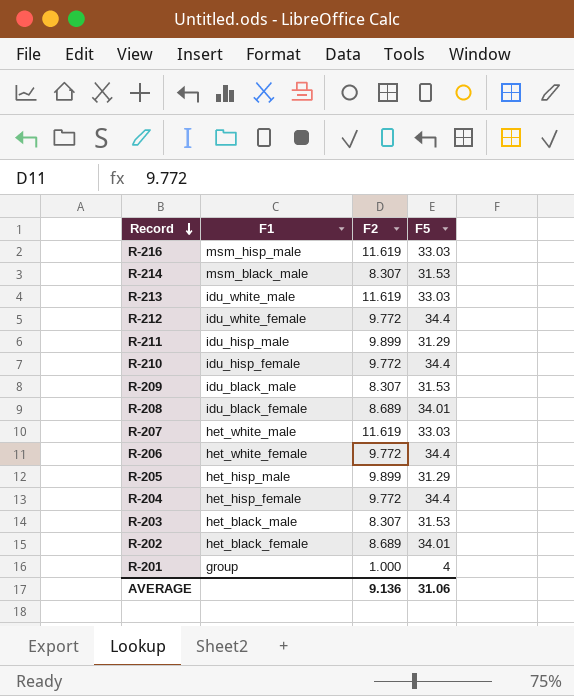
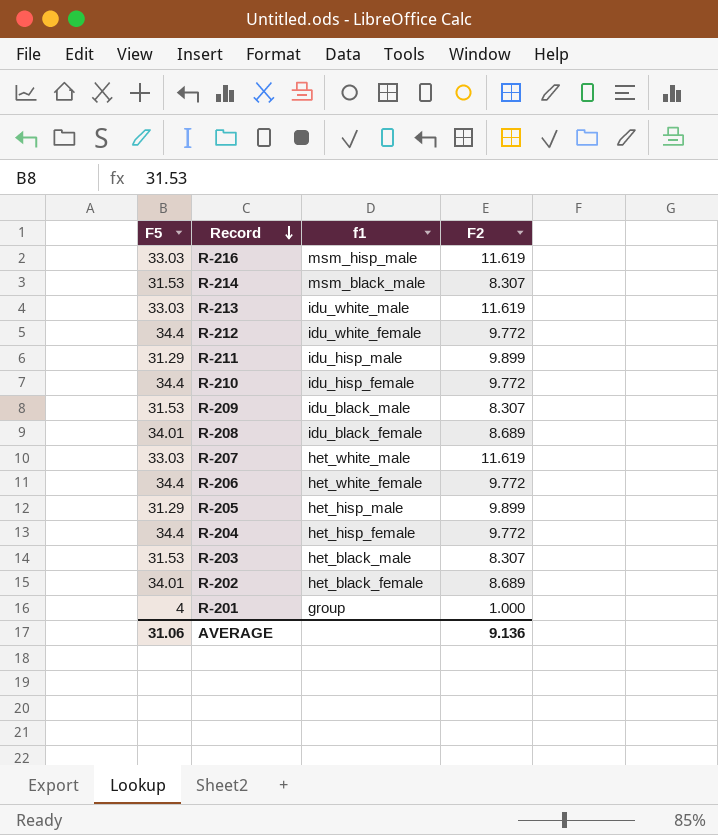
column F5 | position: 4 -> 1
column name: F1 -> f1

